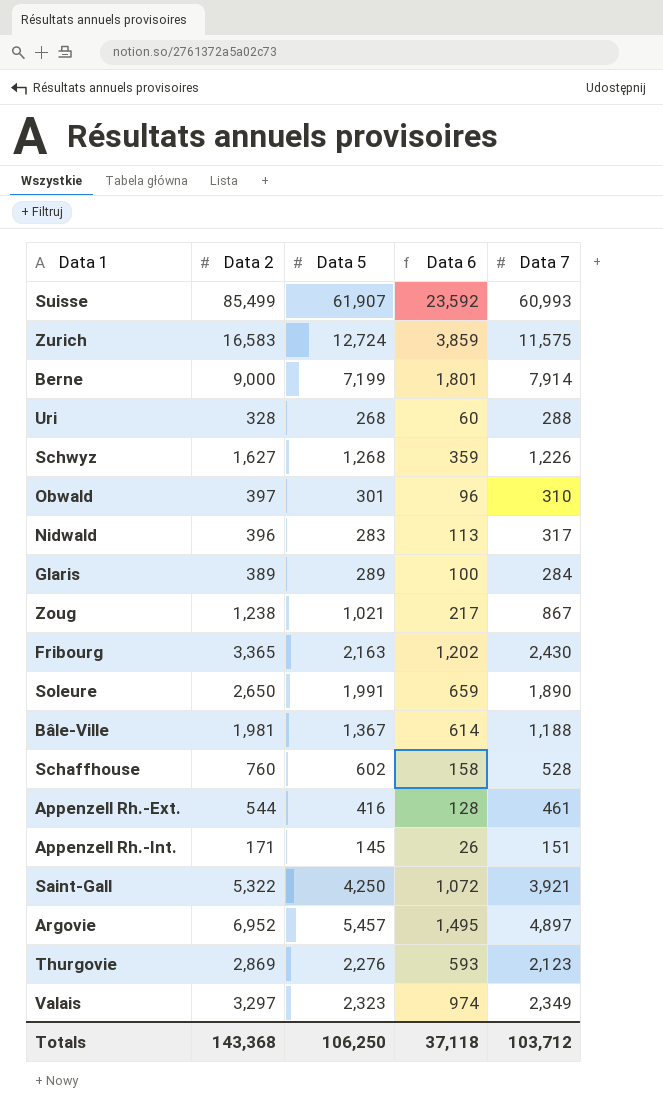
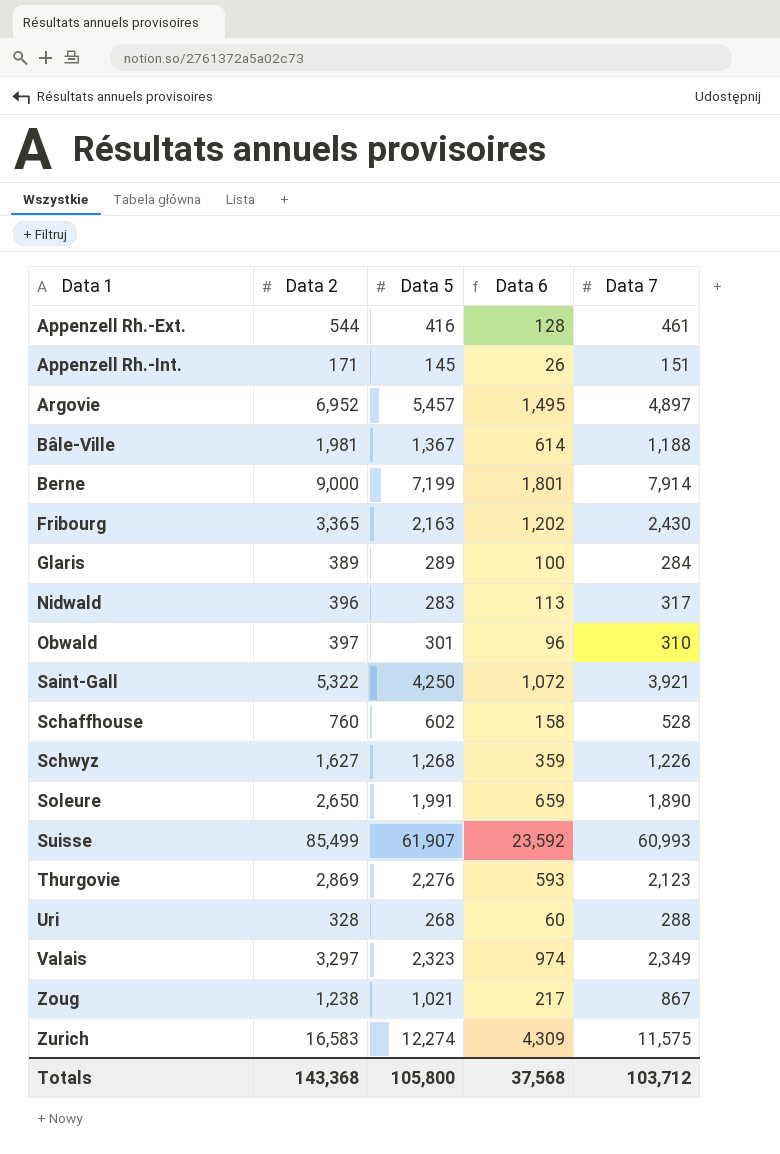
row order: none -> Data 1 ascending
Zurich | Data 5: 12,724 -> 12,274
Zurich | Data 6: 3,859 -> 4,309
Totals | Data 5: 106,250 -> 105,800
Totals | Data 6: 37,118 -> 37,568

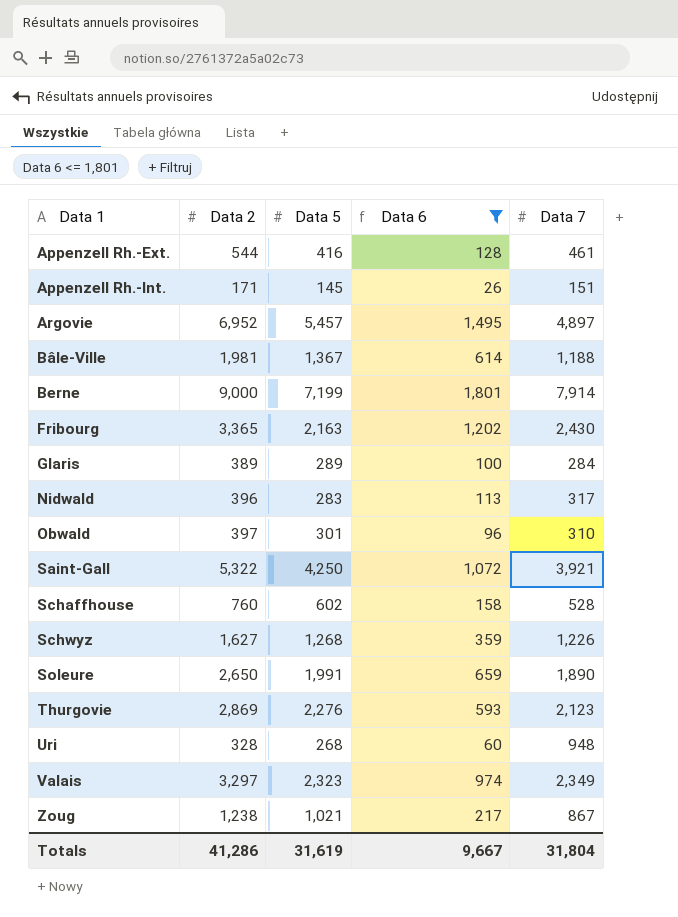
filter: none -> Data 6 <= 1,801
Uri | Data 7: 288 -> 948
Totals | Data 2: 143,368 -> 41,286
Totals | Data 5: 105,800 -> 31,619
Totals | Data 6: 37,568 -> 9,667
Totals | Data 7: 103,712 -> 31,804

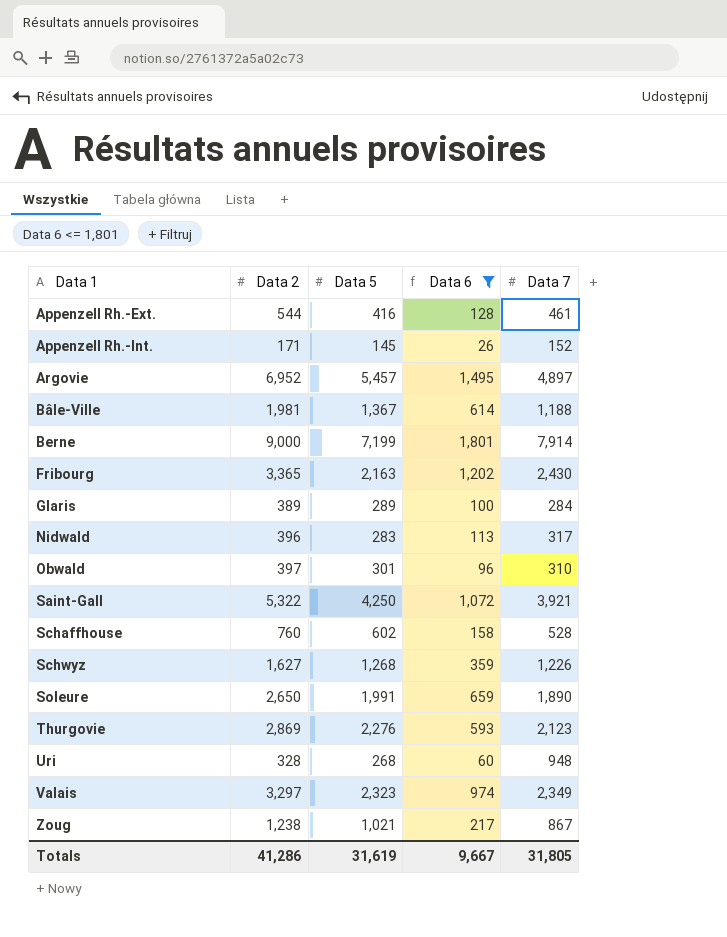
Appenzell Rh.-Int. | Data 7: 151 -> 152
Totals | Data 7: 31,804 -> 31,805

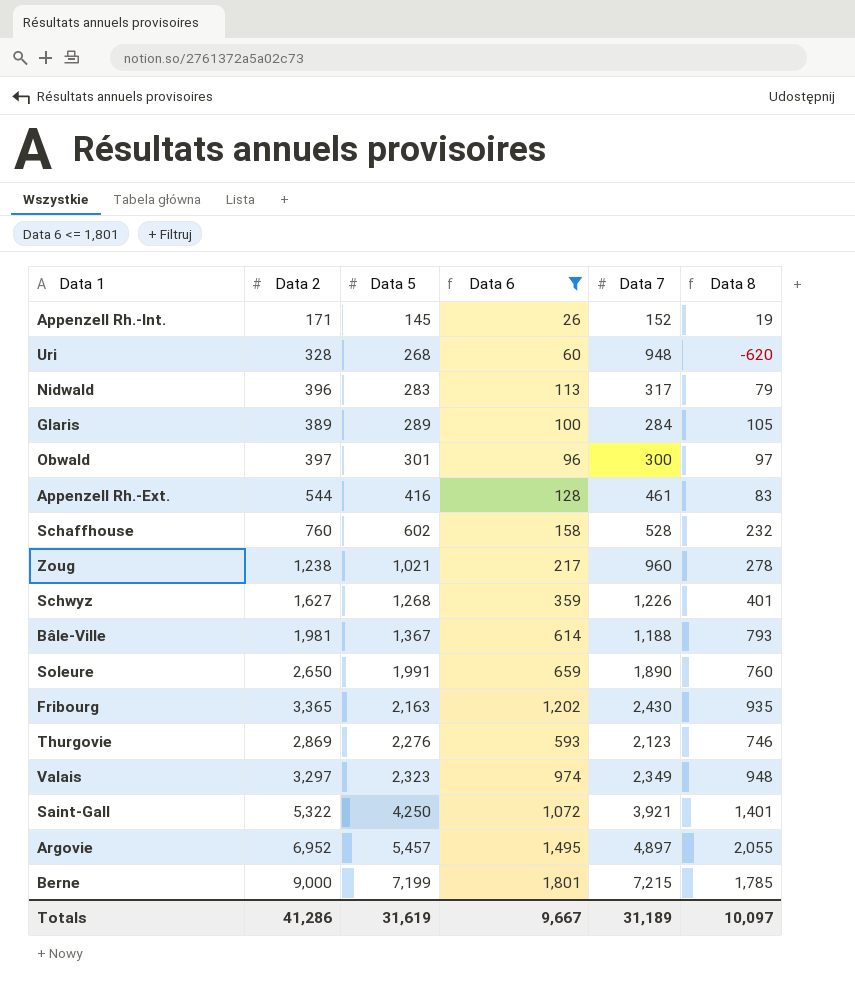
row order: Data 1 ascending -> Data 5 ascending
column Data 8 | formula: none -> [Data 2] - [Data 7]
Obwald | Data 7: 310 -> 300
Zoug | Data 7: 867 -> 960
Berne | Data 7: 7,914 -> 7,215
Totals | Data 7: 31,805 -> 31,189

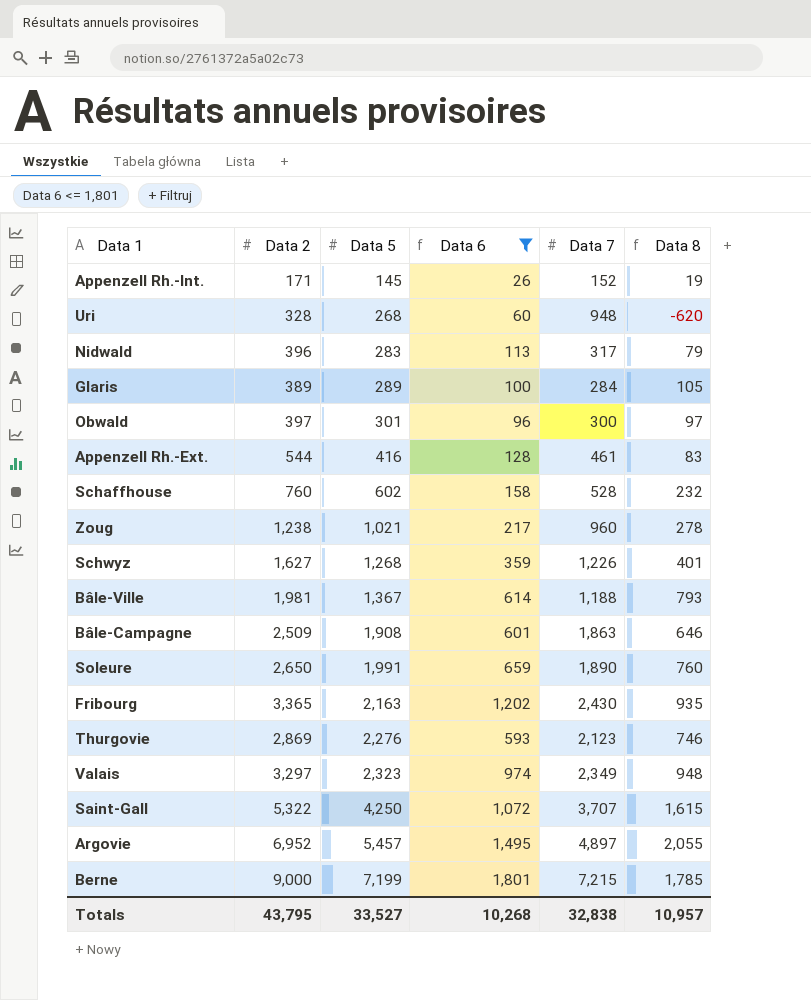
row Bâle-Campagne: none -> 2,509 | 1,908 | 601 | 1,863 | 646
Saint-Gall | Data 7: 3,921 -> 3,707
Saint-Gall | Data 8: 1,401 -> 1,615
Totals | Data 2: 41,286 -> 43,795
Totals | Data 5: 31,619 -> 33,527
Totals | Data 6: 9,667 -> 10,268
Totals | Data 7: 31,189 -> 32,838
Totals | Data 8: 10,097 -> 10,957

